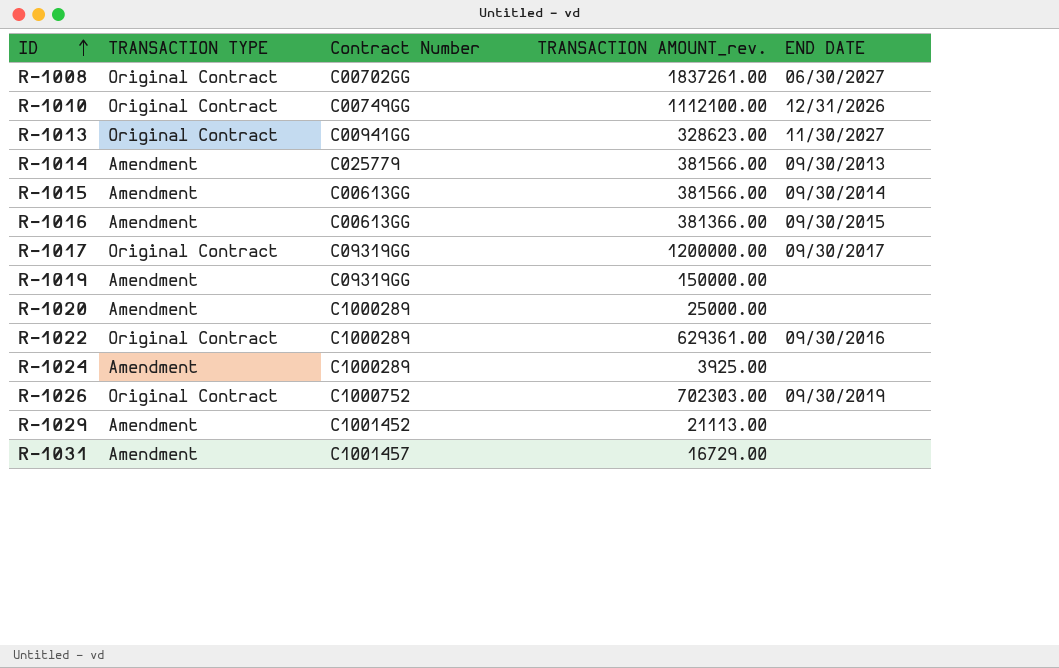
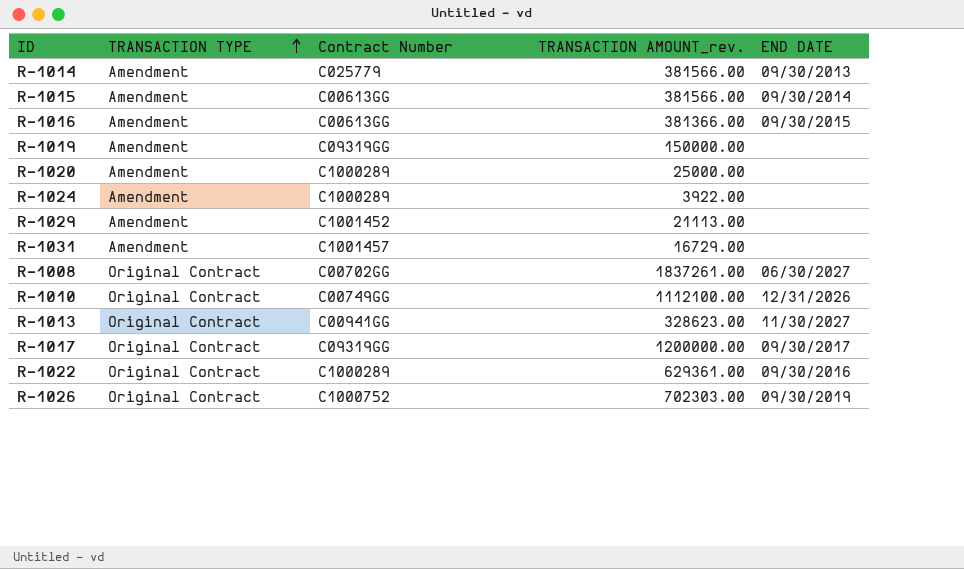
row order: ID ascending -> TRANSACTION TYPE ascending
R-1024 | TRANSACTION AMOUNT_rev.: 3925.00 -> 3922.00

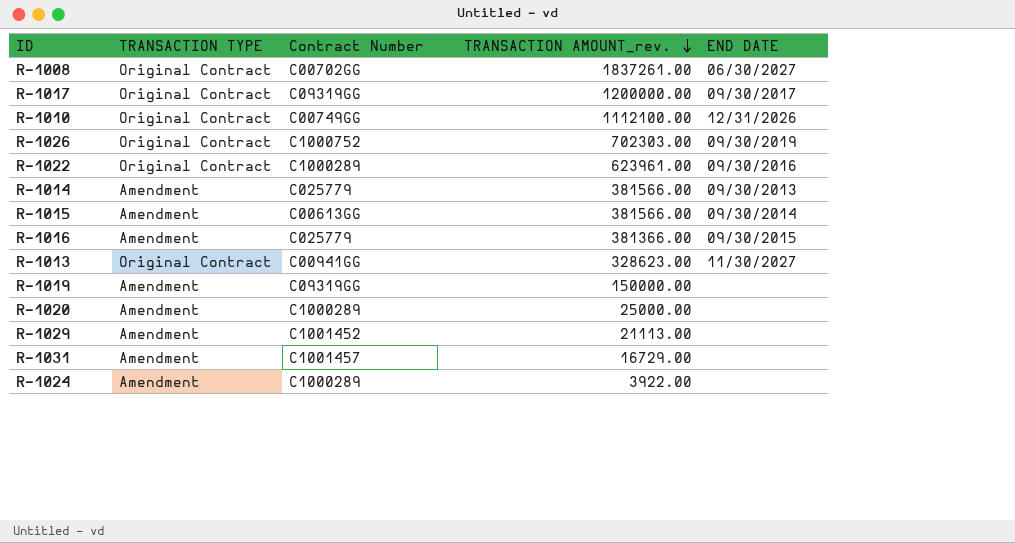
row order: TRANSACTION TYPE ascending -> TRANSACTION AMOUNT_rev. descending
R-1022 | TRANSACTION AMOUNT_rev.: 629361.00 -> 623961.00
R-1016 | Contract Number: C00613GG -> C025779

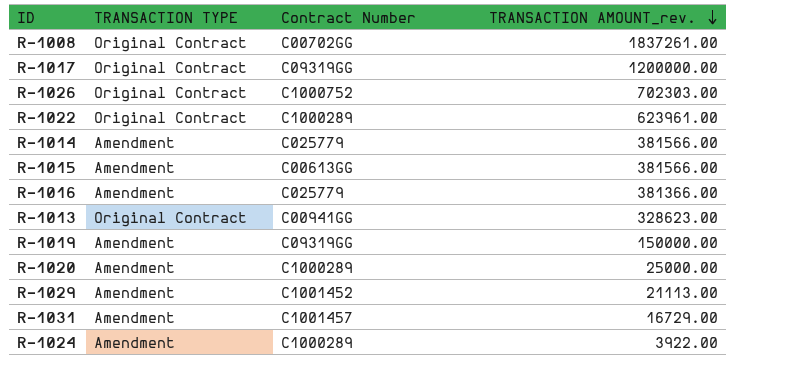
column END DATE | position: 5 -> none
row R-1010: Original Contract | C00749GG | 1112100.00 | 12/31/2026 -> none

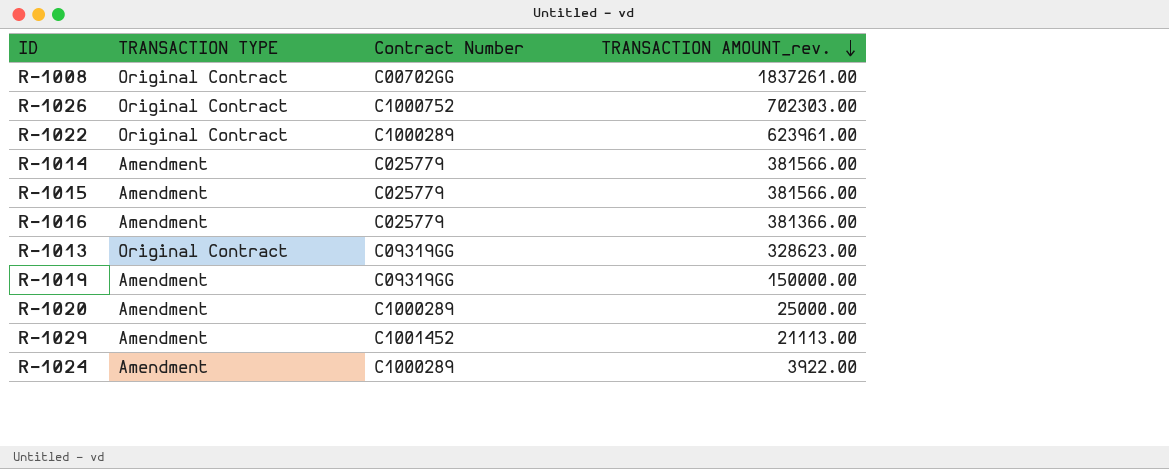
row R-1017: Original Contract | C09319GG | 1200000.00 -> none
row R-1031: Amendment | C1001457 | 16729.00 -> none
R-1015 | Contract Number: C00613GG -> C025779
R-1013 | Contract Number: C00941GG -> C09319GG

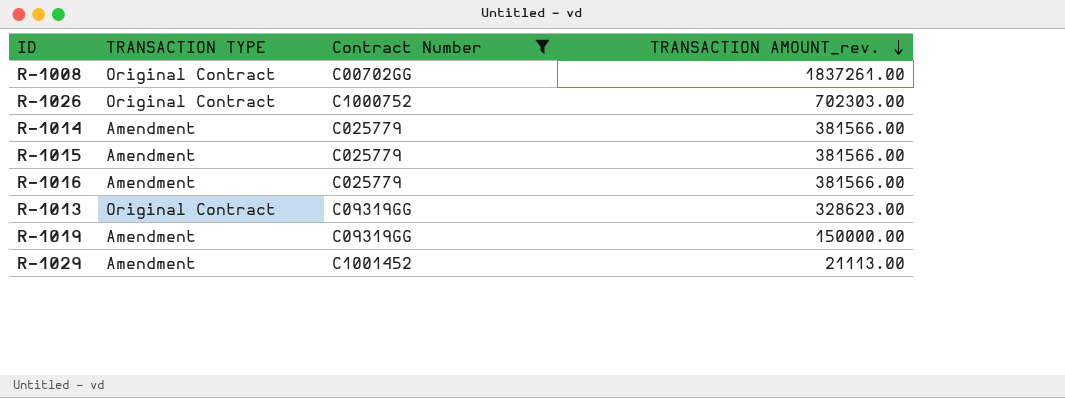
filter: none -> Contract Number != C1000289
R-1016 | TRANSACTION AMOUNT_rev.: 381366.00 -> 381566.00

